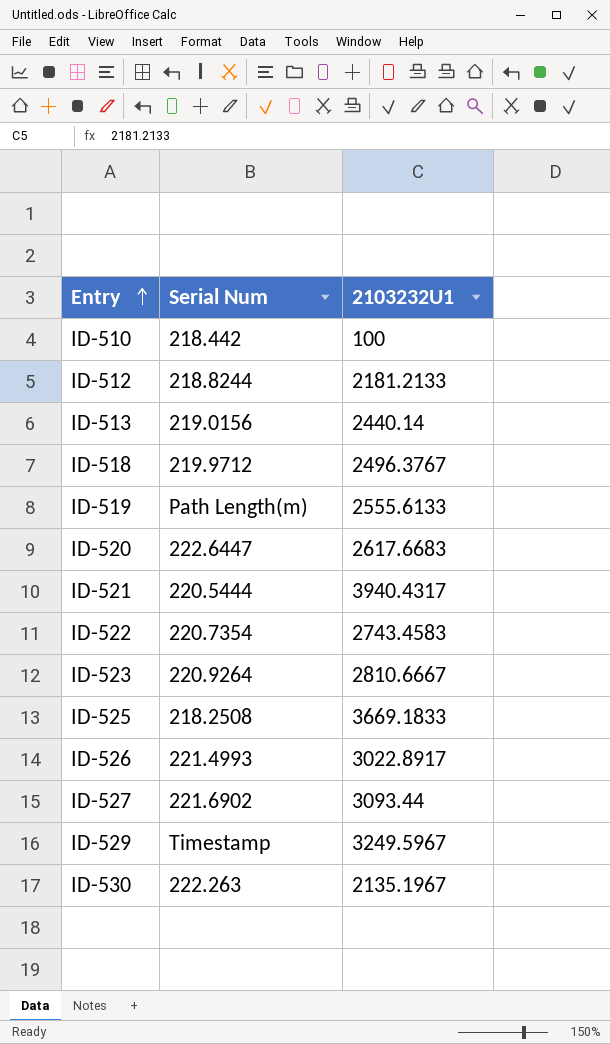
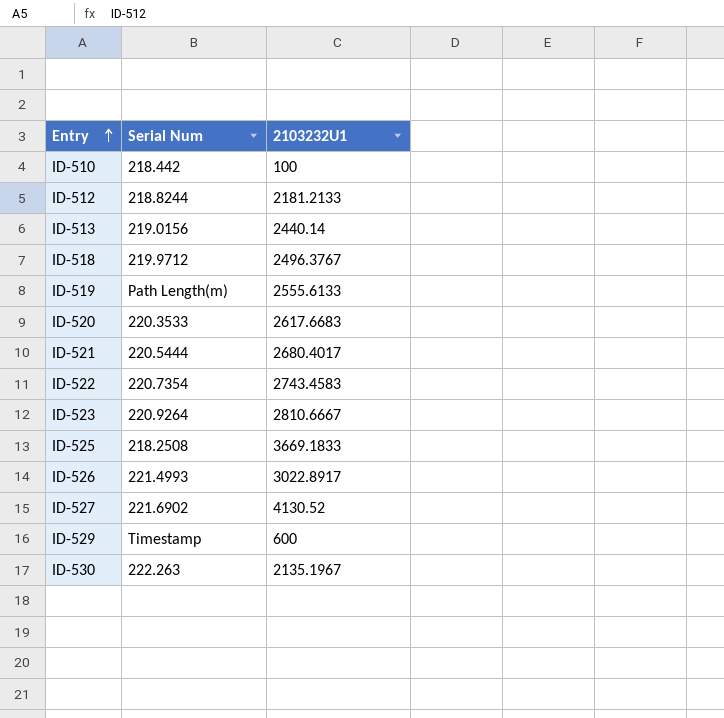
ID-520 | Serial Num: 222.6447 -> 220.3533
ID-521 | 2103232U1: 3940.4317 -> 2680.4017
ID-527 | 2103232U1: 3093.44 -> 4130.52
ID-529 | 2103232U1: 3249.5967 -> 600

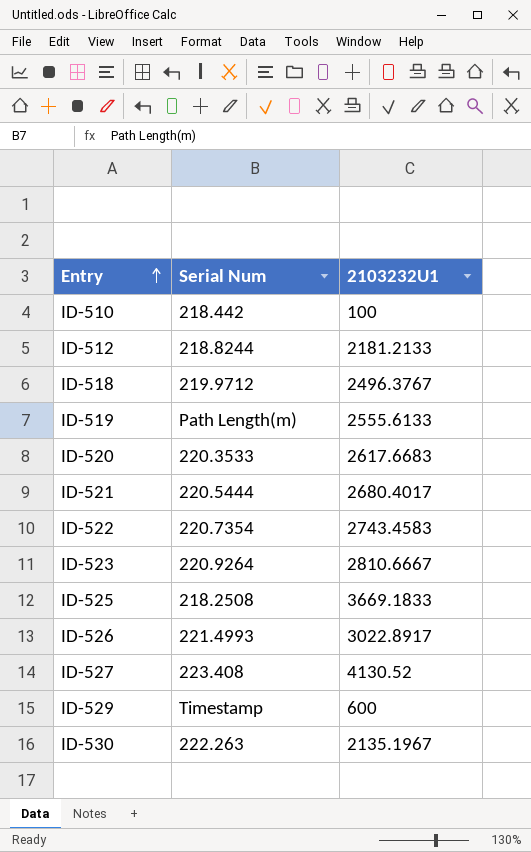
row ID-513: 219.0156 | 2440.14 -> none
ID-527 | Serial Num: 221.6902 -> 223.408

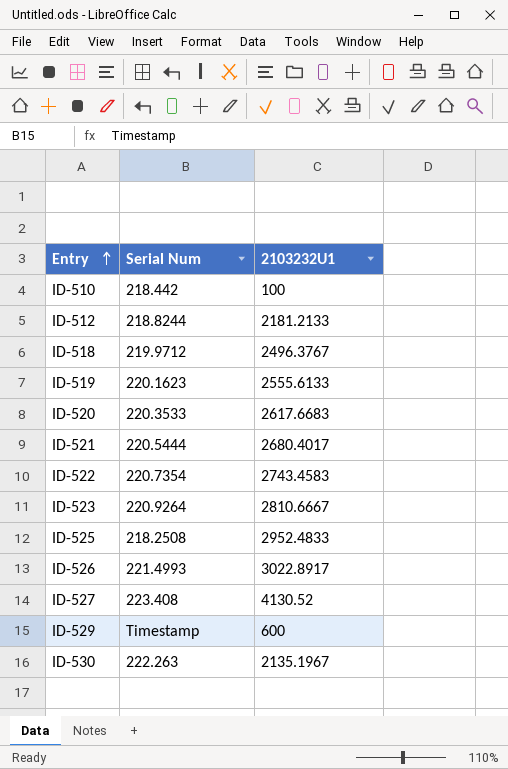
ID-519 | Serial Num: Path Length(m) -> 220.1623
ID-525 | 2103232U1: 3669.1833 -> 2952.4833

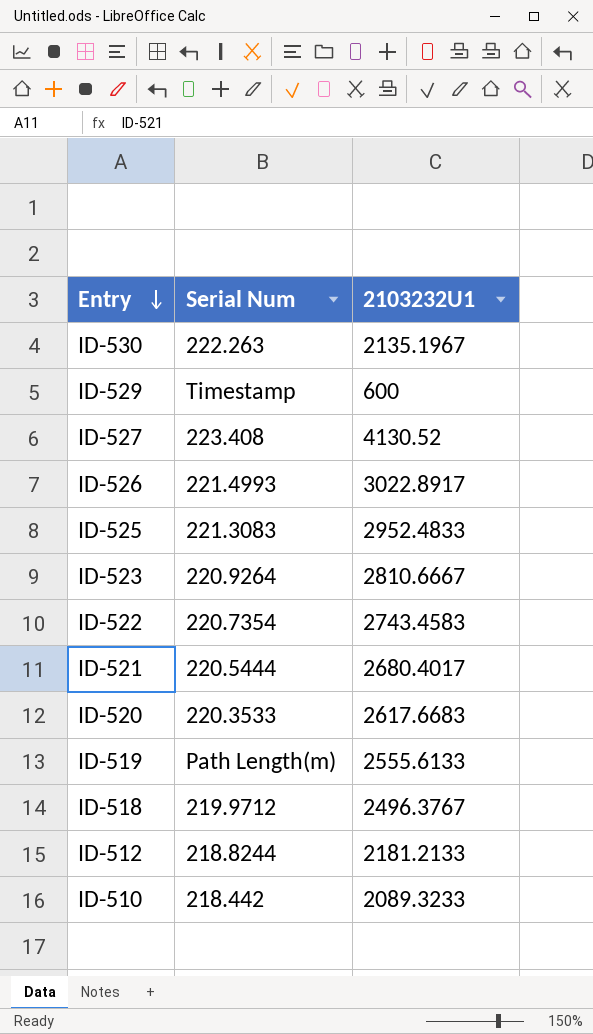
row order: Entry ascending -> Entry descending
ID-525 | Serial Num: 218.2508 -> 221.3083
ID-519 | Serial Num: 220.1623 -> Path Length(m)
ID-510 | 2103232U1: 100 -> 2089.3233

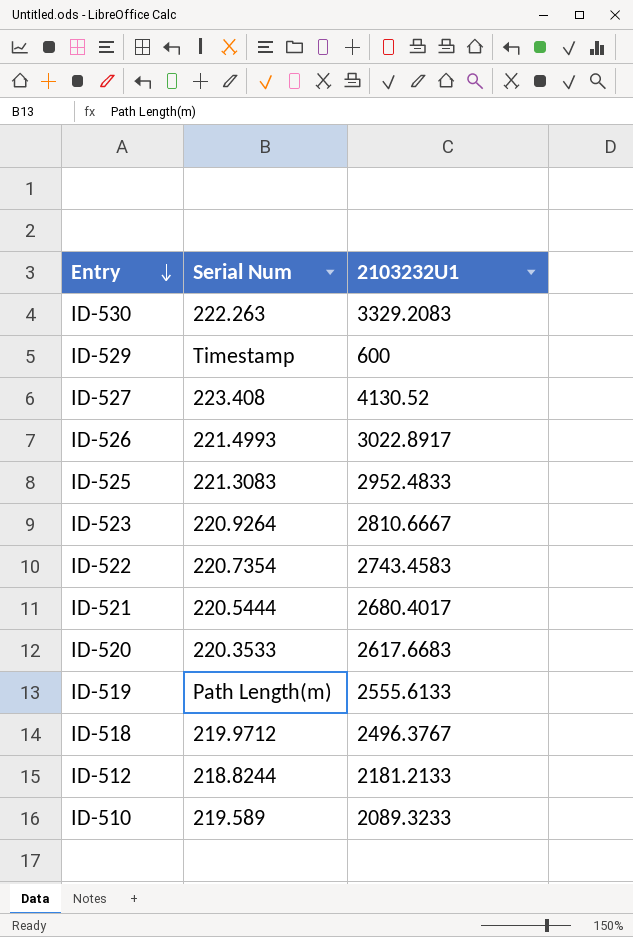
ID-530 | 2103232U1: 2135.1967 -> 3329.2083
ID-510 | Serial Num: 218.442 -> 219.589

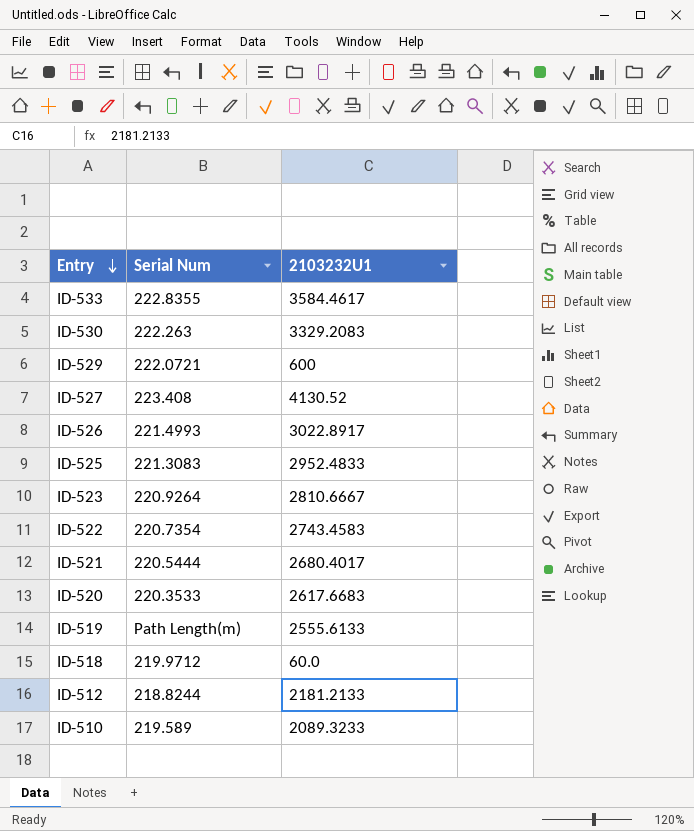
row ID-533: none -> 222.8355 | 3584.4617
ID-529 | Serial Num: Timestamp -> 222.0721
ID-518 | 2103232U1: 2496.3767 -> 60.0

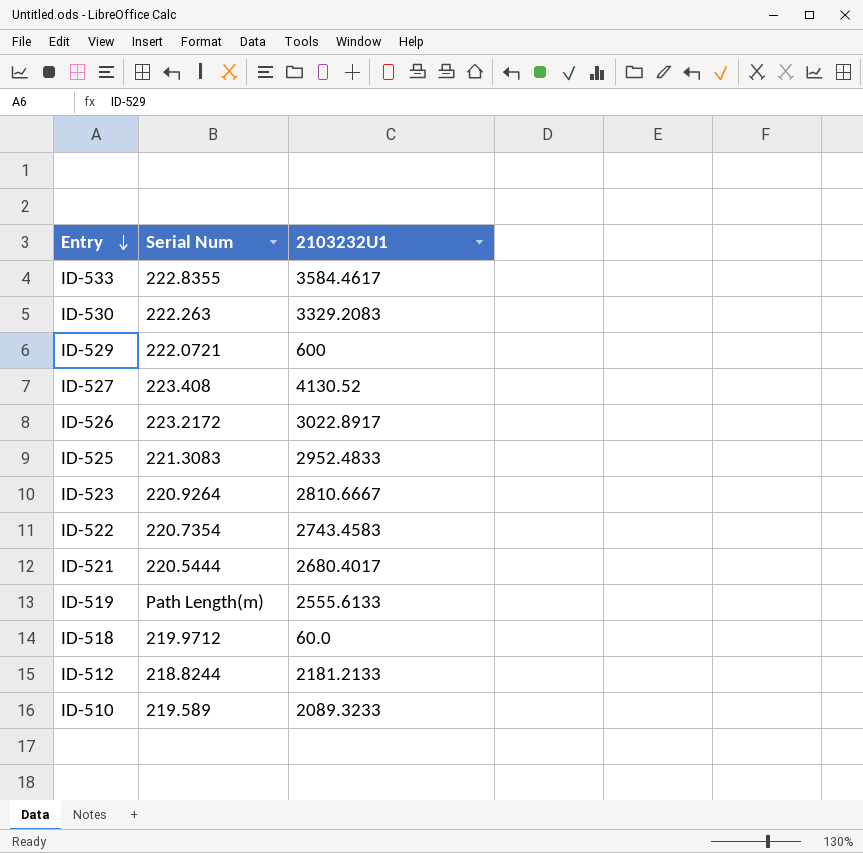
row ID-520: 220.3533 | 2617.6683 -> none
ID-526 | Serial Num: 221.4993 -> 223.2172

